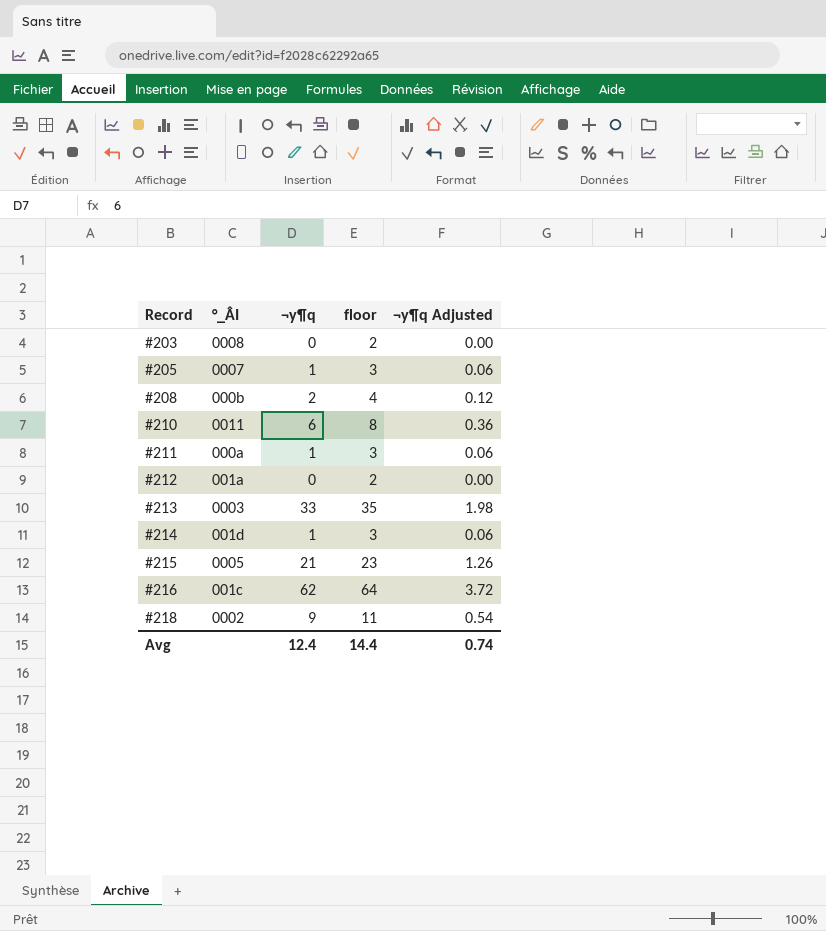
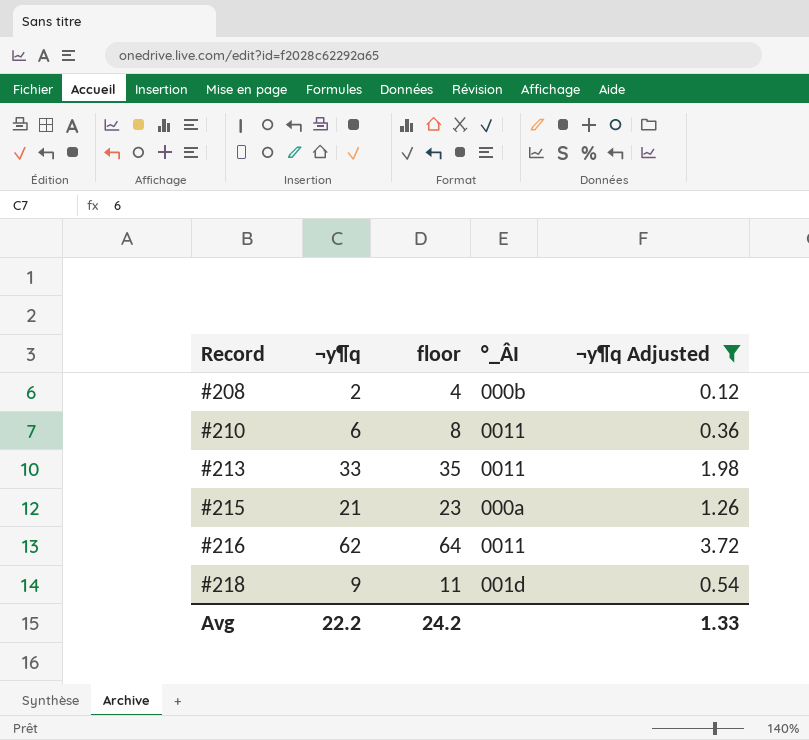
filter: none -> ¬y¶q Adjusted >= 0.12
column °_ÂI | position: 2 -> 4
#213 | °_ÂI: 0003 -> 0011
#215 | °_ÂI: 0005 -> 000a
#216 | °_ÂI: 001c -> 0011
#218 | °_ÂI: 0002 -> 001d
Avg | ¬y¶q: 12.4 -> 22.2
Avg | floor: 14.4 -> 24.2
Avg | ¬y¶q Adjusted: 0.74 -> 1.33

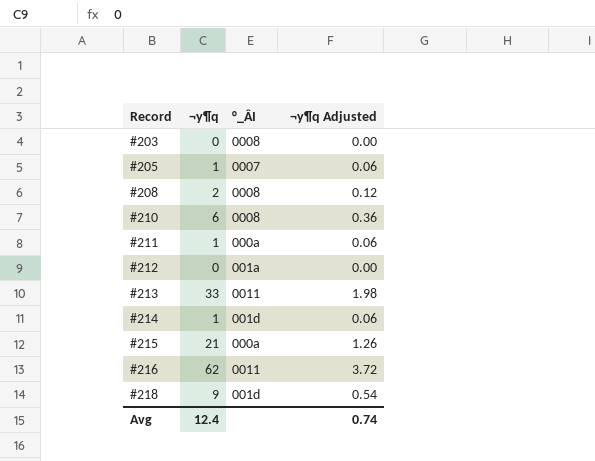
filter: ¬y¶q Adjusted >= 0.12 -> none
column floor | formula: [¬y¶q] + 2 -> none
#208 | °_ÂI: 000b -> 0008
#210 | °_ÂI: 0011 -> 0008
Avg | ¬y¶q: 22.2 -> 12.4
Avg | ¬y¶q Adjusted: 1.33 -> 0.74

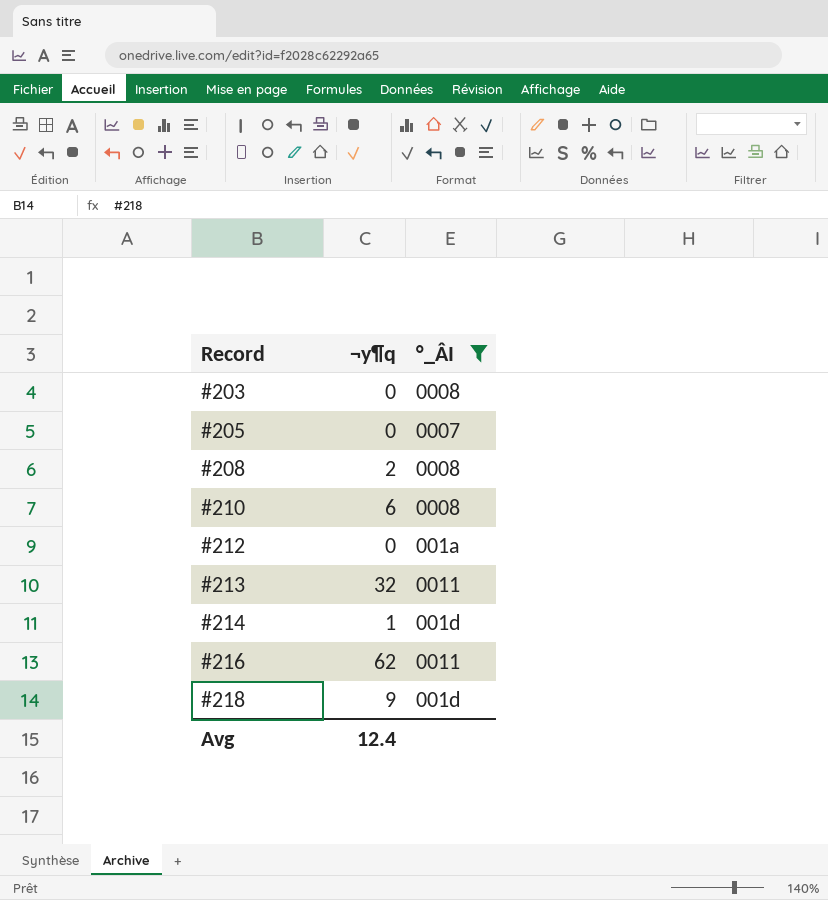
filter: none -> °_ÂI != 000a
column ¬y¶q Adjusted | formula: [¬y¶q] * 0.06 -> none
#205 | ¬y¶q: 1 -> 0
#213 | ¬y¶q: 33 -> 32

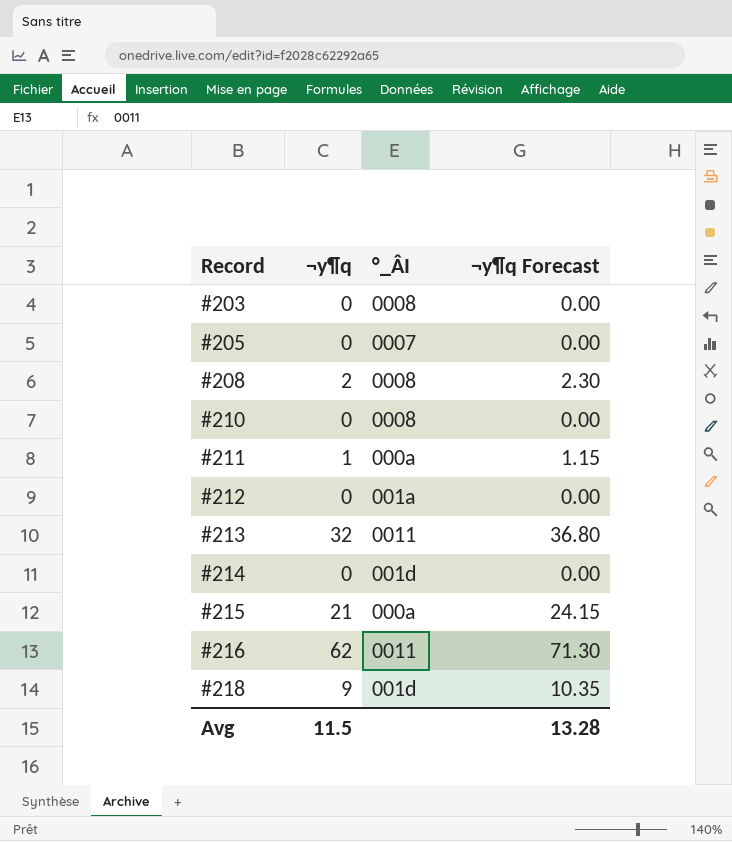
filter: °_ÂI != 000a -> none
column ¬y¶q Forecast | formula: none -> [¬y¶q] * 1.15
#210 | ¬y¶q: 6 -> 0
#214 | ¬y¶q: 1 -> 0
Avg | ¬y¶q: 12.4 -> 11.5

